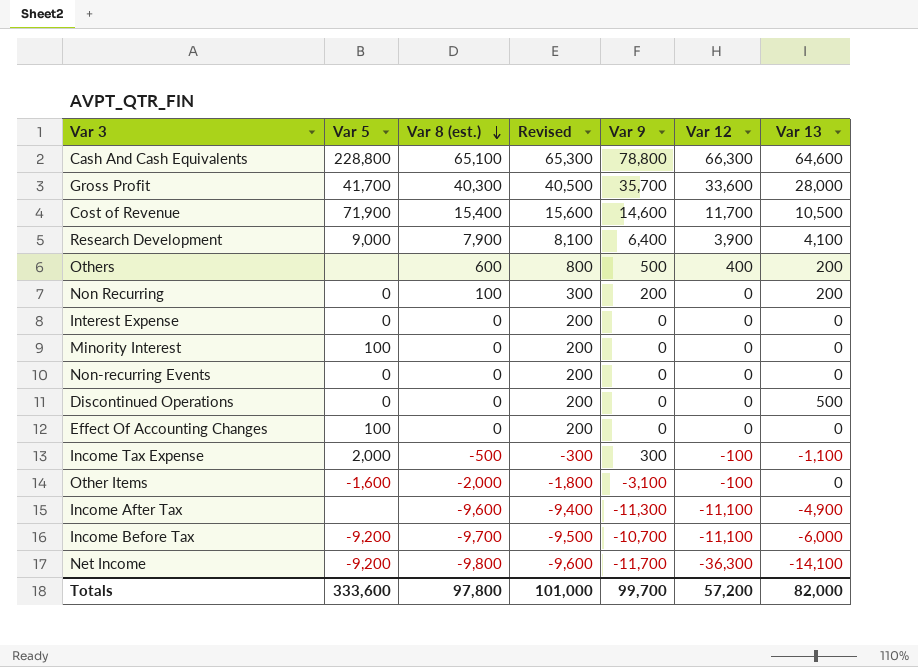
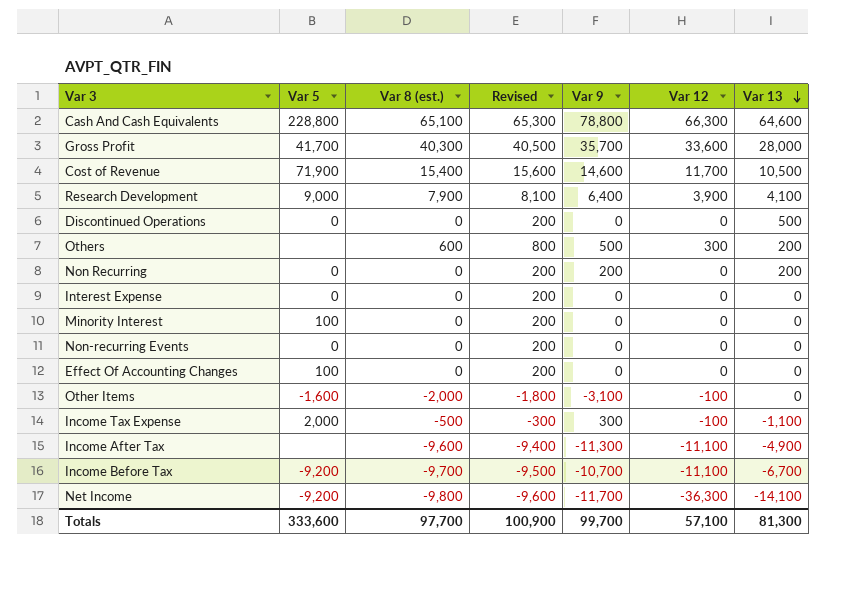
row order: Var 8 (est.) descending -> Var 13 descending
Others | Var 12: 400 -> 300
Non Recurring | Var 8 (est.): 100 -> 0
Non Recurring | Revised: 300 -> 200
Income Before Tax | Var 13: -6,000 -> -6,700
Totals | Var 8 (est.): 97,800 -> 97,700
Totals | Revised: 101,000 -> 100,900
Totals | Var 12: 57,200 -> 57,100
Totals | Var 13: 82,000 -> 81,300

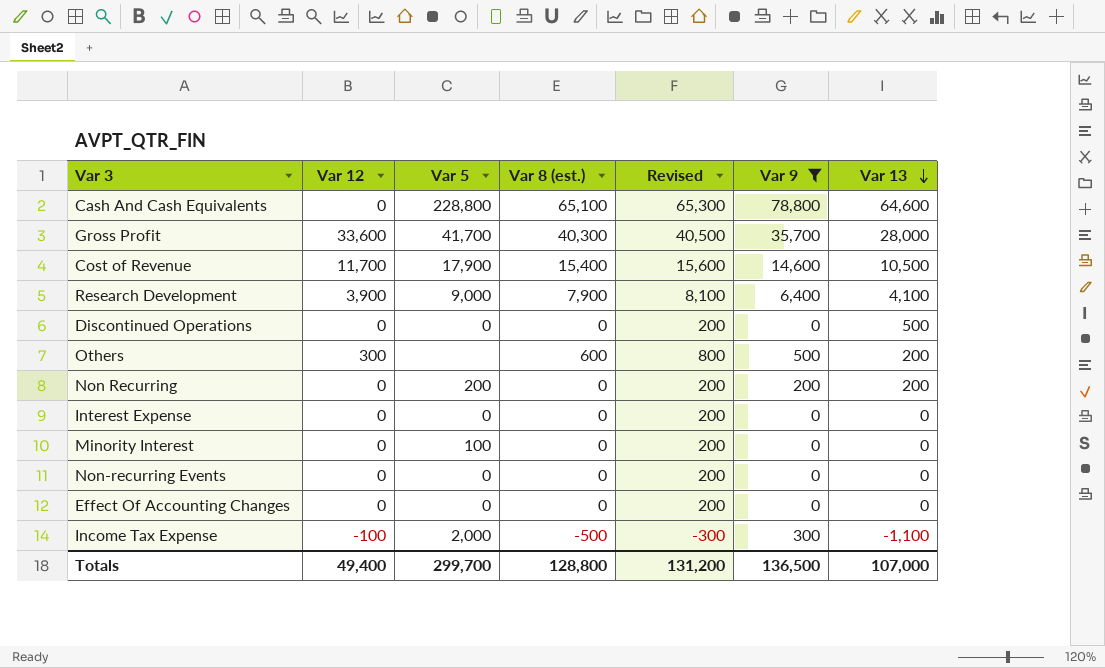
filter: none -> Var 9 >= 0
column Var 12 | position: 6 -> 2
Cash And Cash Equivalents | Var 12: 66,300 -> 0
Cost of Revenue | Var 5: 71,900 -> 17,900
Non Recurring | Var 5: 0 -> 200
Effect Of Accounting Changes | Var 5: 100 -> 0
Totals | Var 12: 57,100 -> 49,400
Totals | Var 5: 333,600 -> 299,700
Totals | Var 8 (est.): 97,700 -> 128,800
Totals | Revised: 100,900 -> 131,200
Totals | Var 9: 99,700 -> 136,500
Totals | Var 13: 81,300 -> 107,000

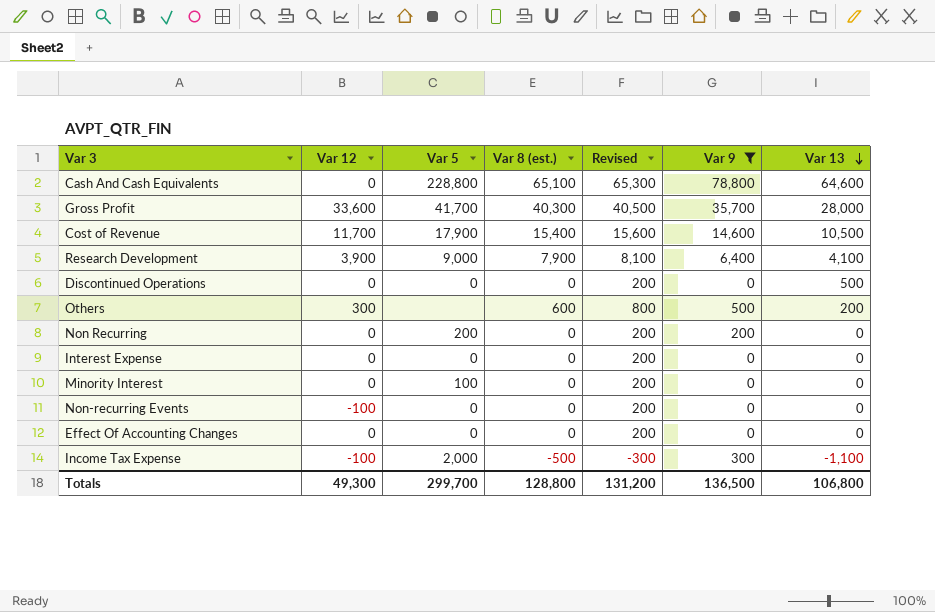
Non Recurring | Var 13: 200 -> 0
Non-recurring Events | Var 12: 0 -> -100
Totals | Var 12: 49,400 -> 49,300
Totals | Var 13: 107,000 -> 106,800

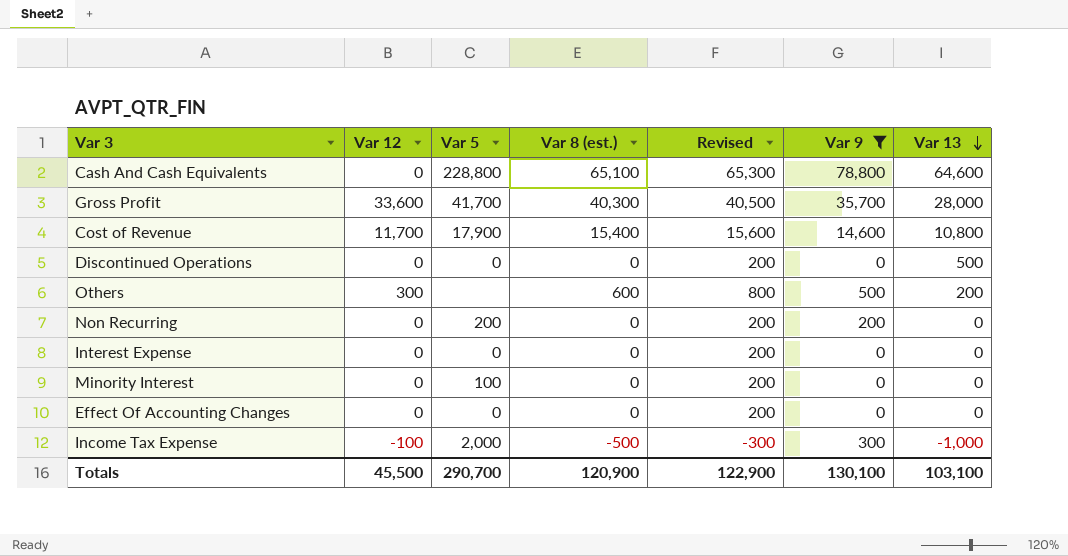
row Research Development: 3,900 | 9,000 | 7,900 | 8,100 | 6,400 | 4,100 -> none
row Non-recurring Events: -100 | 0 | 0 | 200 | 0 | 0 -> none
Cost of Revenue | Var 13: 10,500 -> 10,800
Income Tax Expense | Var 13: -1,100 -> -1,000
Totals | Var 12: 49,300 -> 45,500
Totals | Var 5: 299,700 -> 290,700
Totals | Var 8 (est.): 128,800 -> 120,900
Totals | Revised: 131,200 -> 122,900
Totals | Var 9: 136,500 -> 130,100
Totals | Var 13: 106,800 -> 103,100

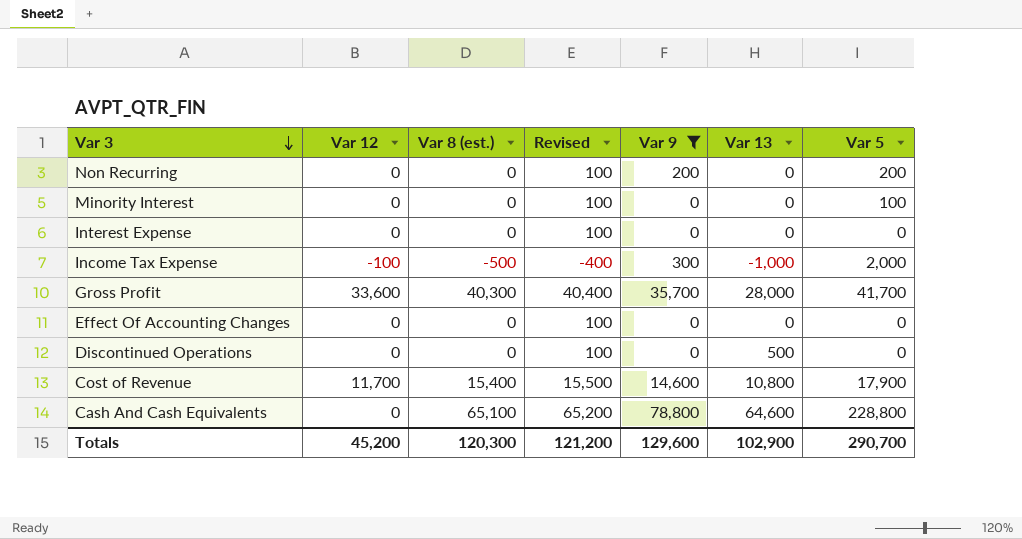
row order: Var 13 descending -> Var 3 descending
column Revised | formula: [Var 8 (est.)] + 200 -> [Var 8 (est.)] + 100
column Var 5 | position: 3 -> 7
row Others: 300 | none | 600 | 800 | 500 | 200 -> none
Totals | Var 12: 45,500 -> 45,200
Totals | Var 8 (est.): 120,900 -> 120,300
Totals | Revised: 122,900 -> 121,200
Totals | Var 9: 130,100 -> 129,600
Totals | Var 13: 103,100 -> 102,900

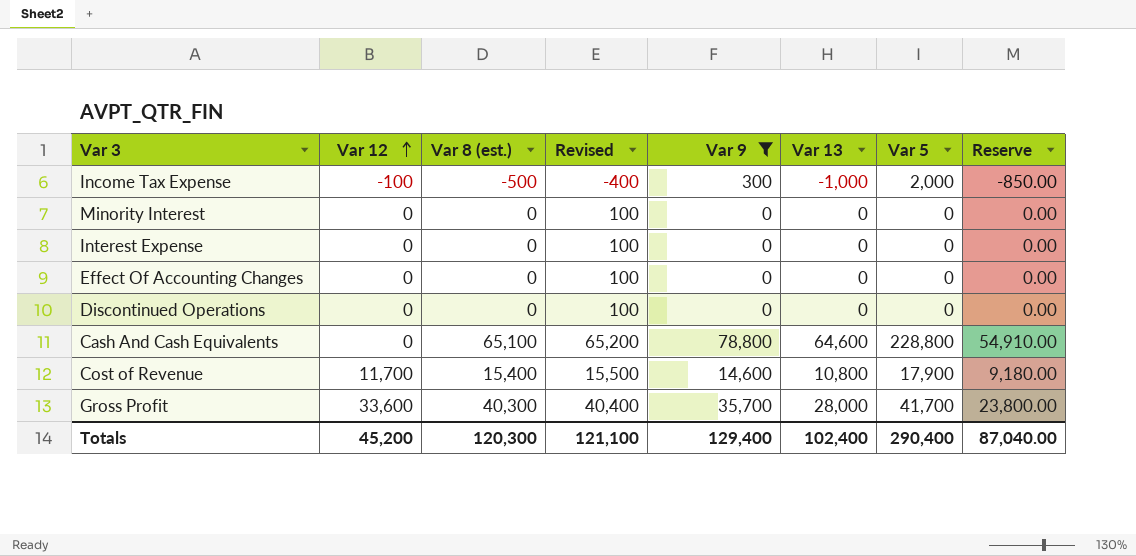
row order: Var 3 descending -> Var 12 ascending
column Reserve | formula: none -> [Var 13] * 0.85
row Non Recurring: 0 | 0 | 100 | 200 | 0 | 200 -> none
Minority Interest | Var 5: 100 -> 0
Discontinued Operations | Var 13: 500 -> 0
Totals | Revised: 121,200 -> 121,100
Totals | Var 9: 129,600 -> 129,400
Totals | Var 13: 102,900 -> 102,400
Totals | Var 5: 290,700 -> 290,400

